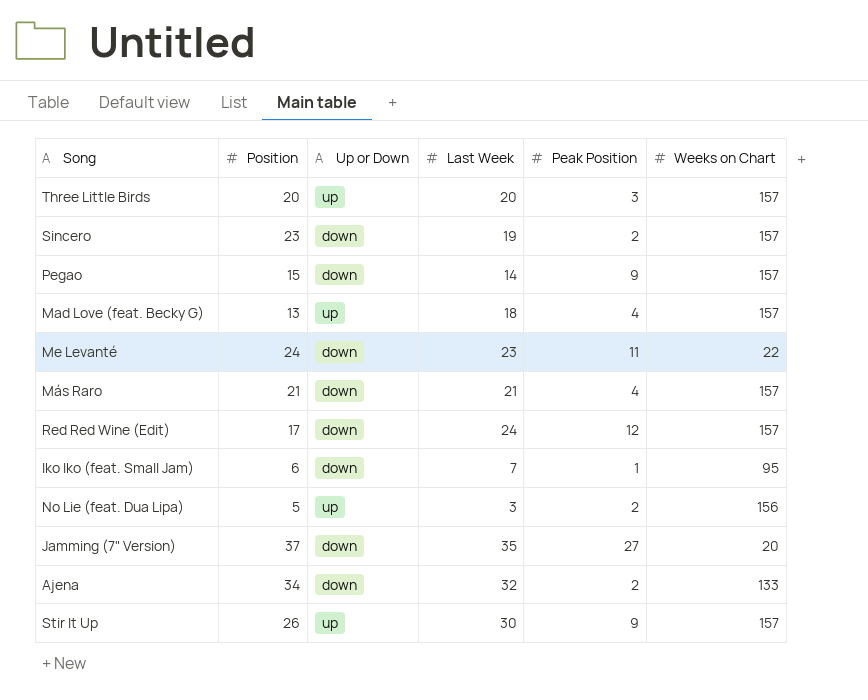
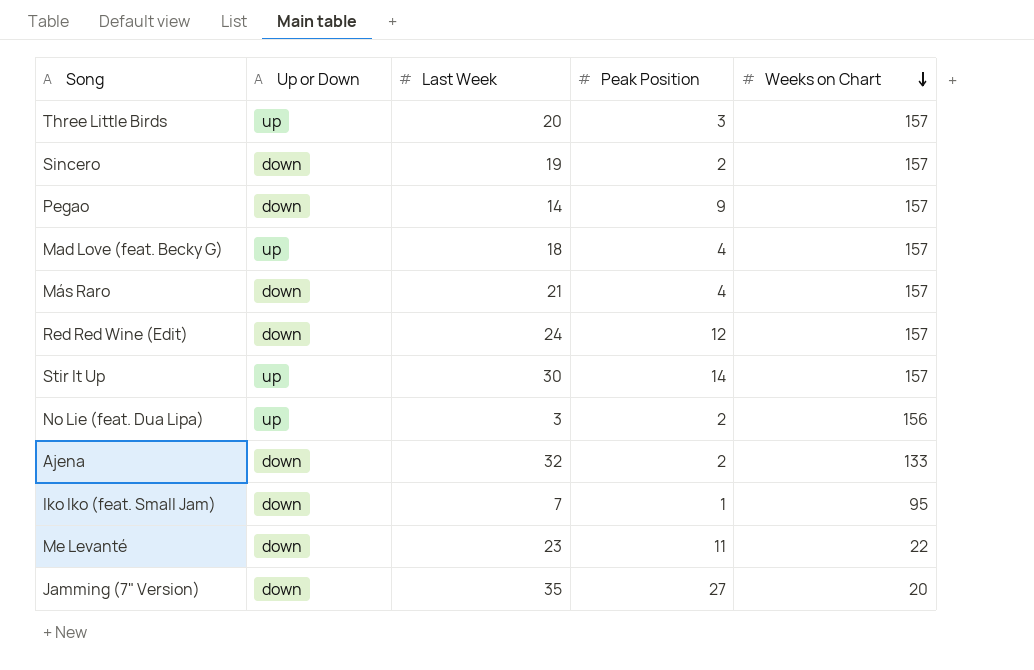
row order: none -> Weeks on Chart descending
column Position | position: 2 -> none
Stir It Up | Peak Position: 9 -> 14

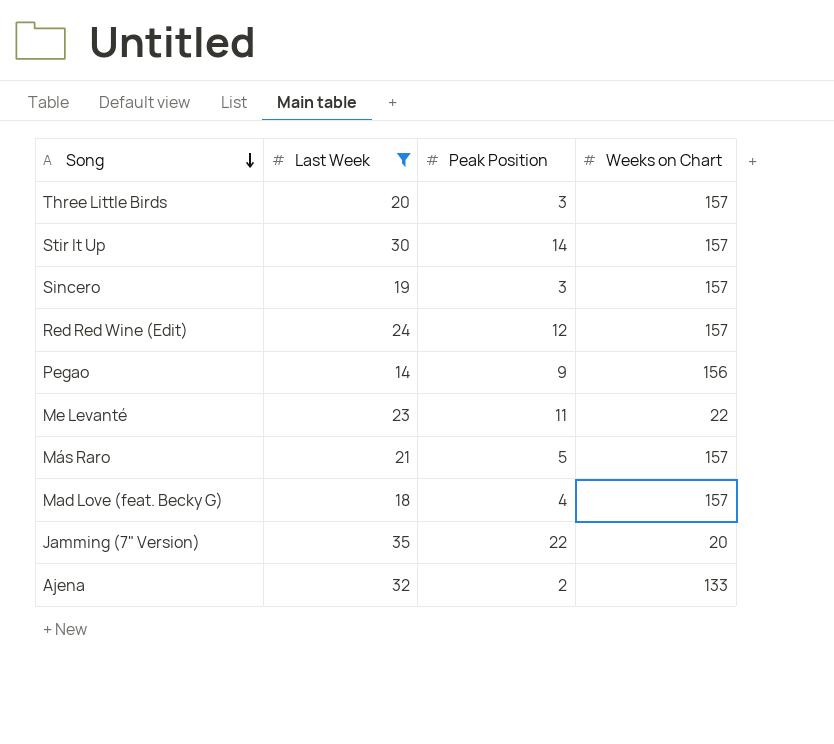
filter: none -> Last Week >= 14
row order: Weeks on Chart descending -> Song descending
column Up or Down | position: 2 -> none
Sincero | Peak Position: 2 -> 3
Pegao | Weeks on Chart: 157 -> 156
Más Raro | Peak Position: 4 -> 5
Jamming (7" Version) | Peak Position: 27 -> 22

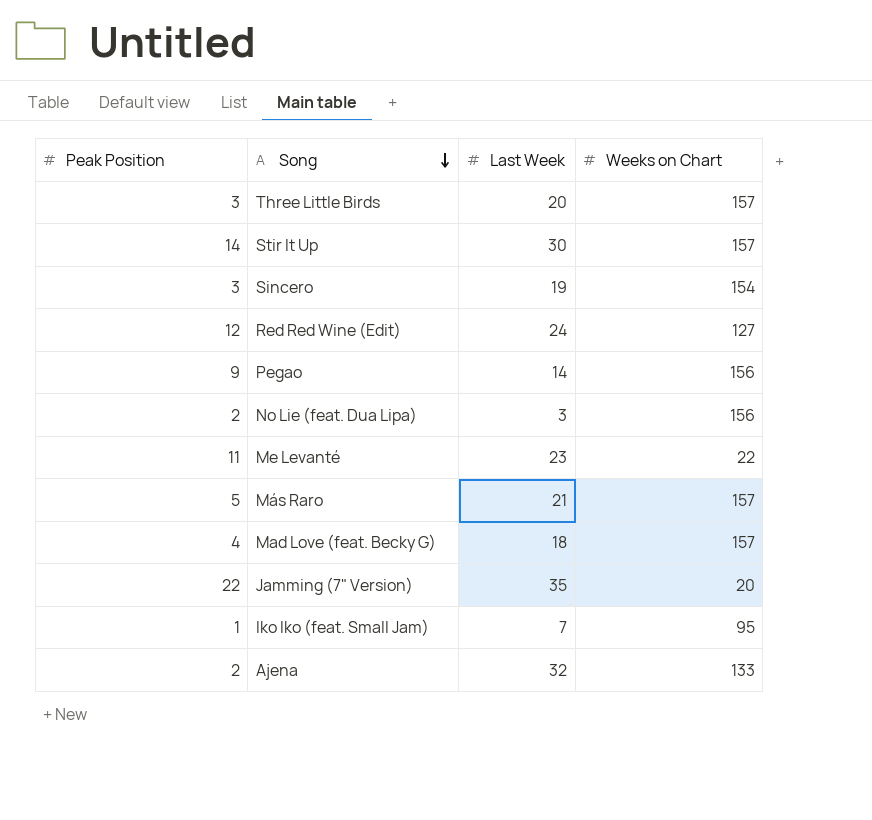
filter: Last Week >= 14 -> none
column Peak Position | position: 3 -> 1
Sincero | Weeks on Chart: 157 -> 154
Red Red Wine (Edit) | Weeks on Chart: 157 -> 127

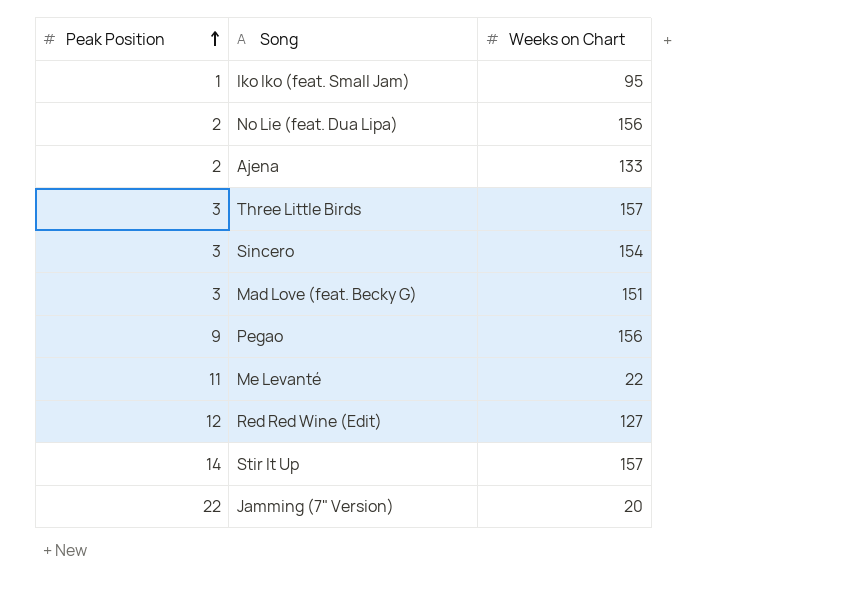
row order: Song descending -> Peak Position ascending
column Last Week | position: 3 -> none
row Más Raro: 5 | 21 | 157 -> none
Mad Love (feat. Becky G) | Peak Position: 4 -> 3
Mad Love (feat. Becky G) | Weeks on Chart: 157 -> 151

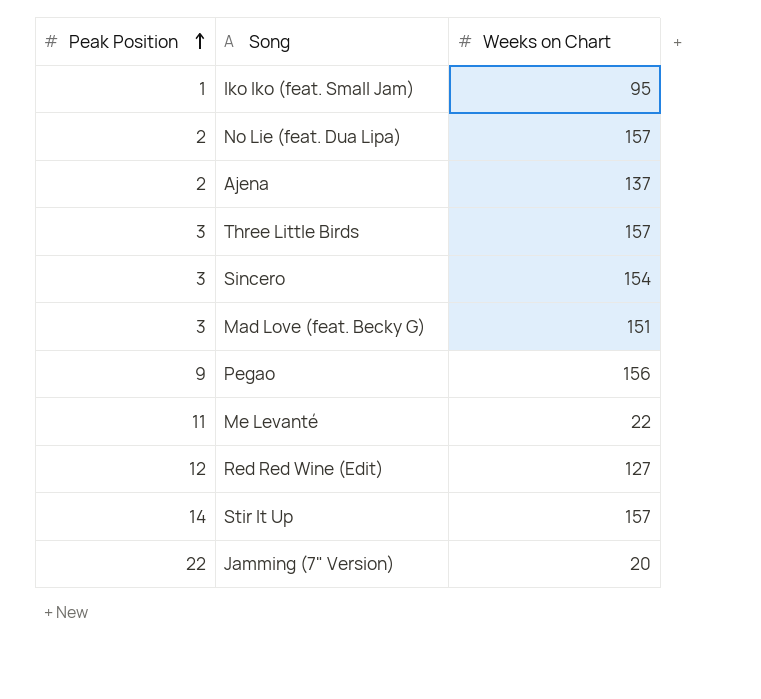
No Lie (feat. Dua Lipa) | Weeks on Chart: 156 -> 157
Ajena | Weeks on Chart: 133 -> 137

